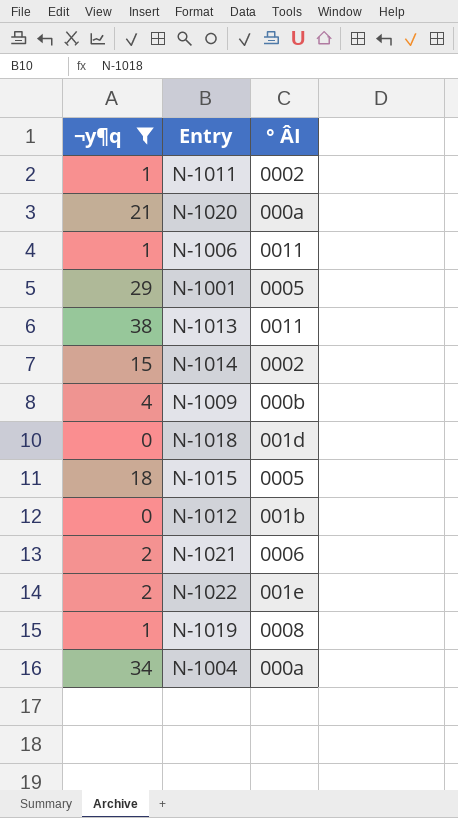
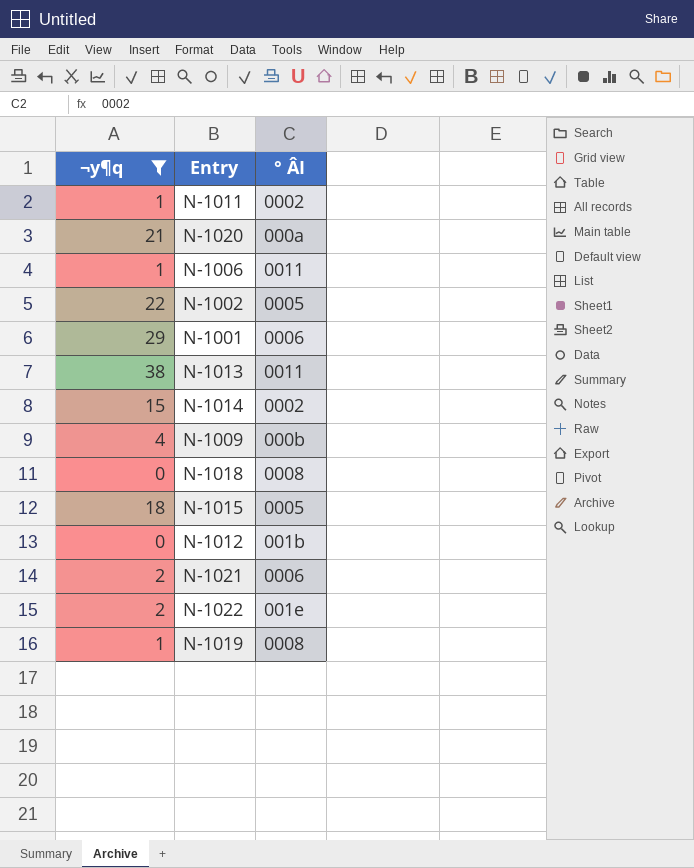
row N-1004: 34 | 000a -> none
row N-1002: none -> 22 | 0005
N-1001 | ° ÂI: 0005 -> 0006
N-1018 | ° ÂI: 001d -> 0008

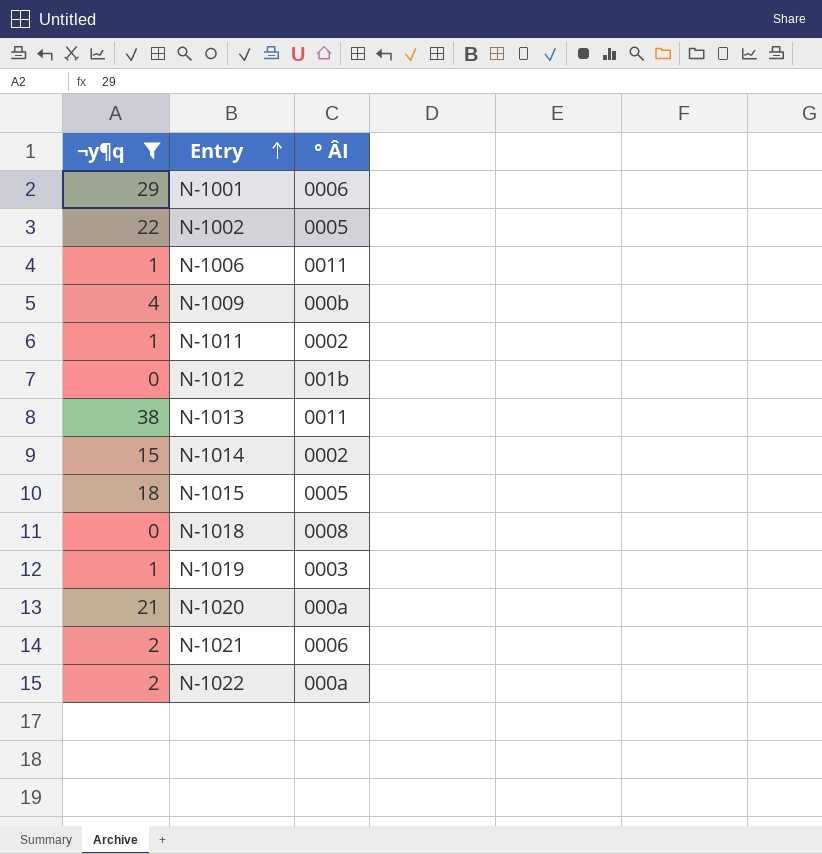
row order: none -> Entry ascending
N-1019 | ° ÂI: 0008 -> 0003
N-1022 | ° ÂI: 001e -> 000a

